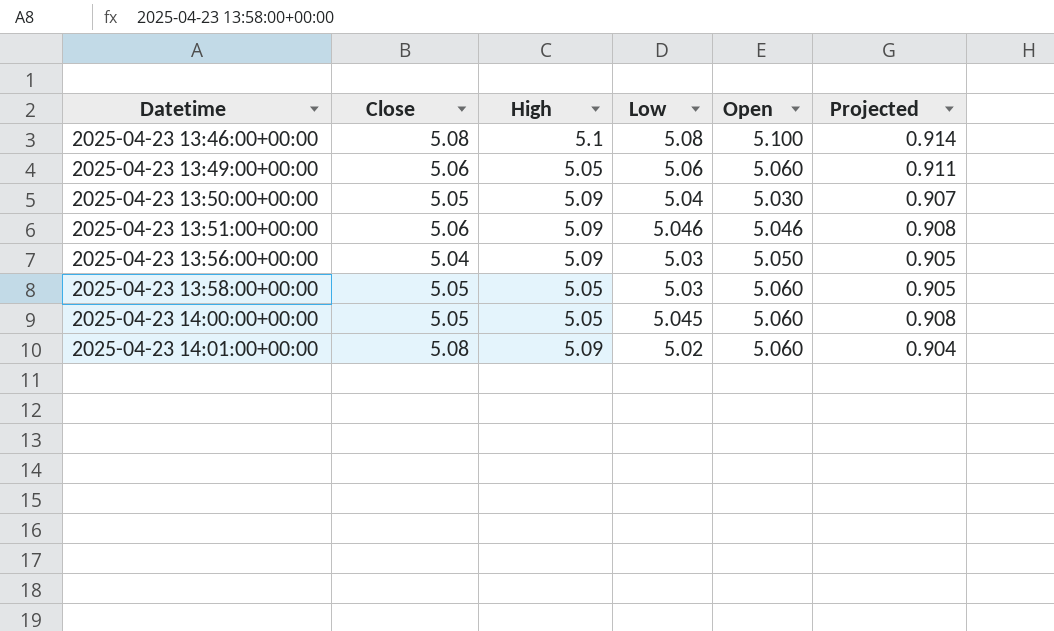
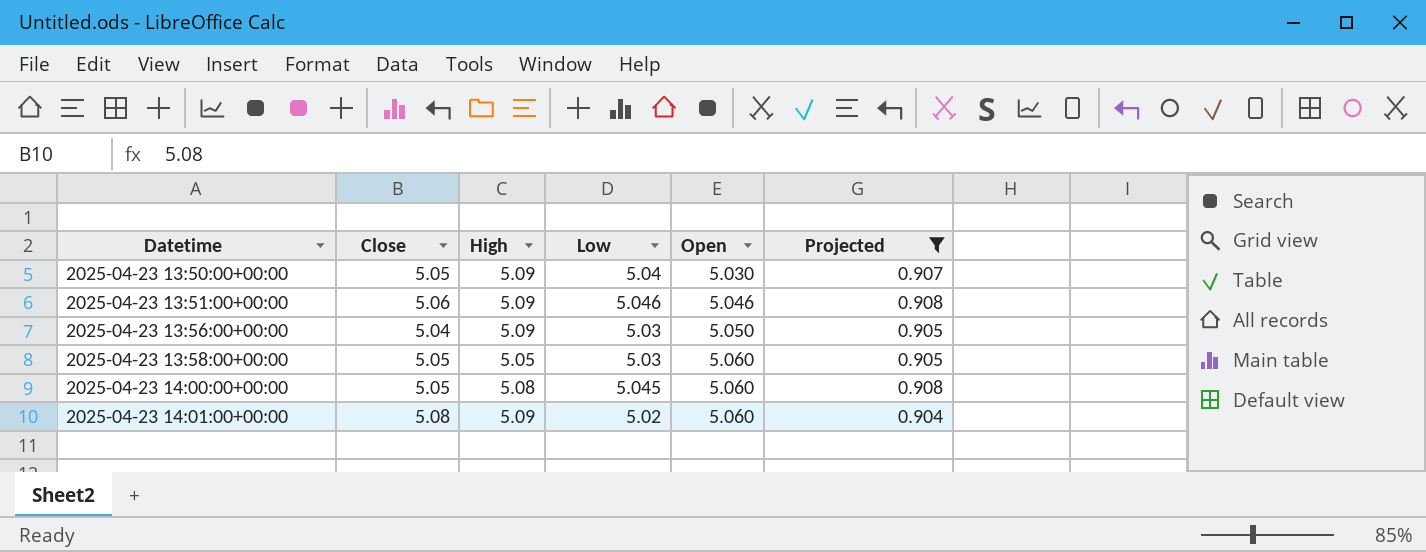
filter: none -> Projected <= 0.908
2025-04-23 14:00:00+00:00 | High: 5.05 -> 5.08

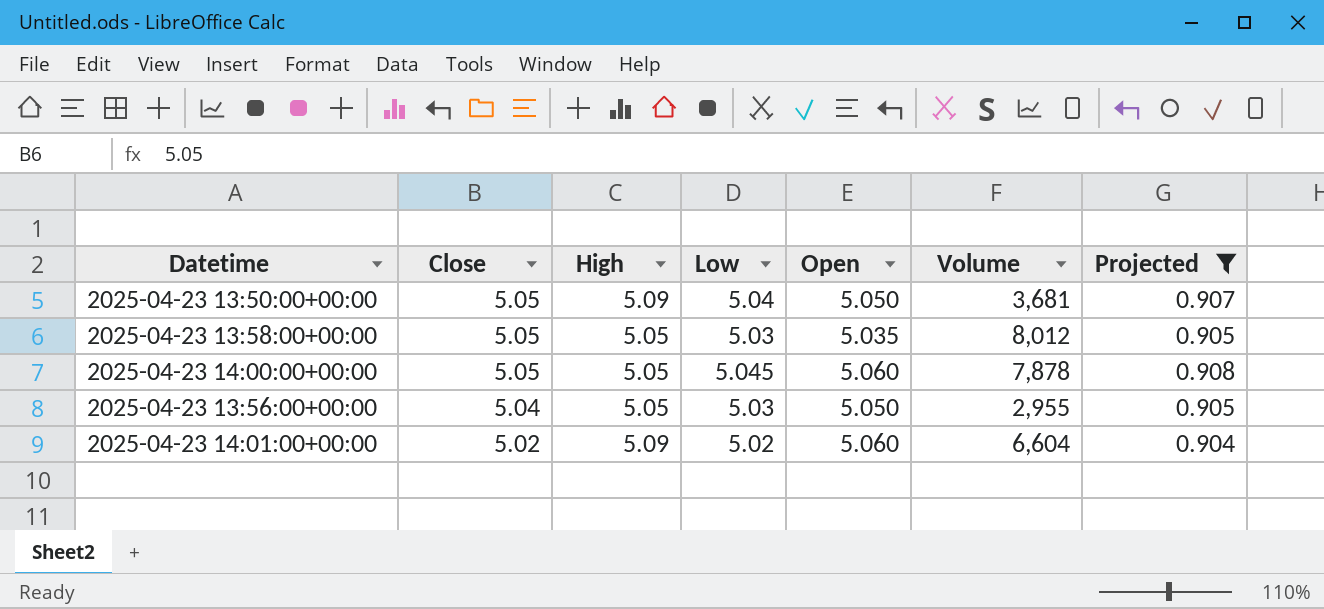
row order: Datetime ascending -> Close descending
column Volume | position: none -> 6
row 2025-04-23 13:51:00+00:00: 5.06 | 5.09 | 5.046 | 5.046 | 0.908 -> none
2025-04-23 13:50:00+00:00 | Open: 5.030 -> 5.050
2025-04-23 13:58:00+00:00 | Open: 5.060 -> 5.035
2025-04-23 14:00:00+00:00 | High: 5.08 -> 5.05
2025-04-23 13:56:00+00:00 | High: 5.09 -> 5.05
2025-04-23 14:01:00+00:00 | Close: 5.08 -> 5.02

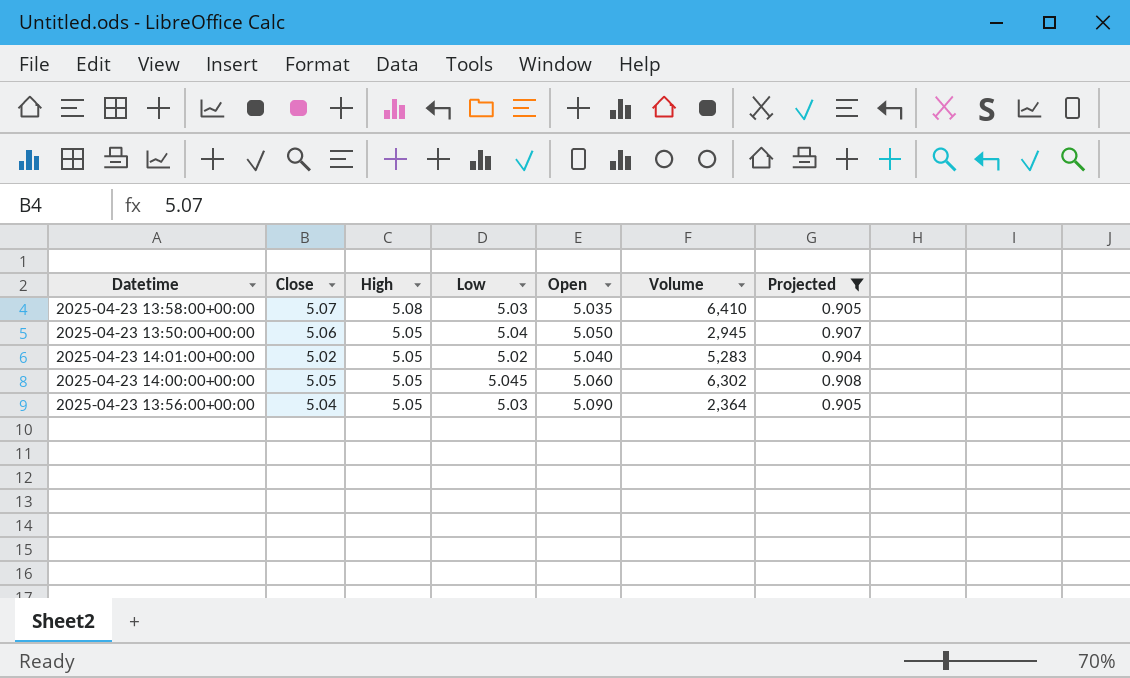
row order: Close descending -> High descending
2025-04-23 13:58:00+00:00 | Close: 5.05 -> 5.07
2025-04-23 13:58:00+00:00 | High: 5.05 -> 5.08
2025-04-23 13:58:00+00:00 | Volume: 8,012 -> 6,410
2025-04-23 13:50:00+00:00 | Close: 5.05 -> 5.06
2025-04-23 13:50:00+00:00 | High: 5.09 -> 5.05
2025-04-23 13:50:00+00:00 | Volume: 3,681 -> 2,945
2025-04-23 14:01:00+00:00 | High: 5.09 -> 5.05
2025-04-23 14:01:00+00:00 | Open: 5.060 -> 5.040
2025-04-23 14:01:00+00:00 | Volume: 6,604 -> 5,283
2025-04-23 14:00:00+00:00 | Volume: 7,878 -> 6,302
2025-04-23 13:56:00+00:00 | Open: 5.050 -> 5.090
2025-04-23 13:56:00+00:00 | Volume: 2,955 -> 2,364

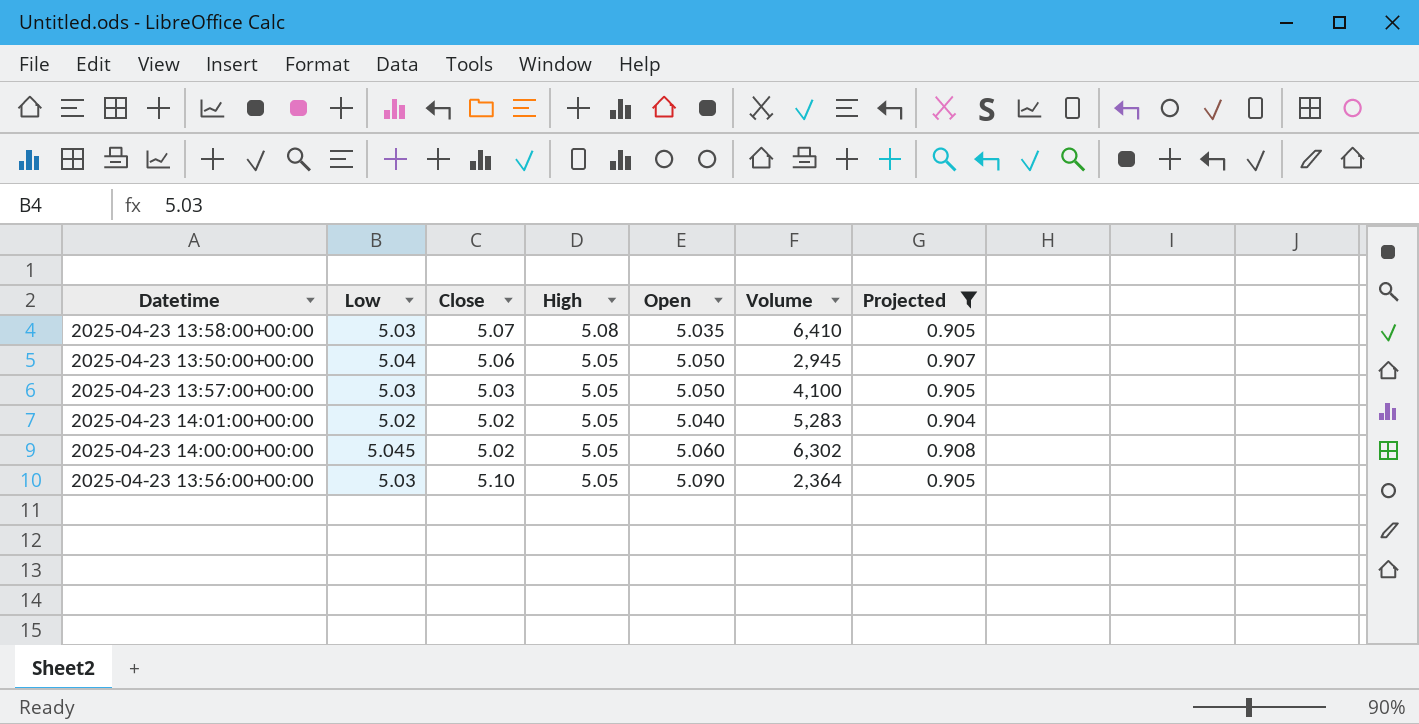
column Low | position: 4 -> 2
row 2025-04-23 13:57:00+00:00: none -> 5.03 | 5.03 | 5.05 | 5.050 | 4,100 | 0.905
2025-04-23 14:00:00+00:00 | Close: 5.05 -> 5.02
2025-04-23 13:56:00+00:00 | Close: 5.04 -> 5.10

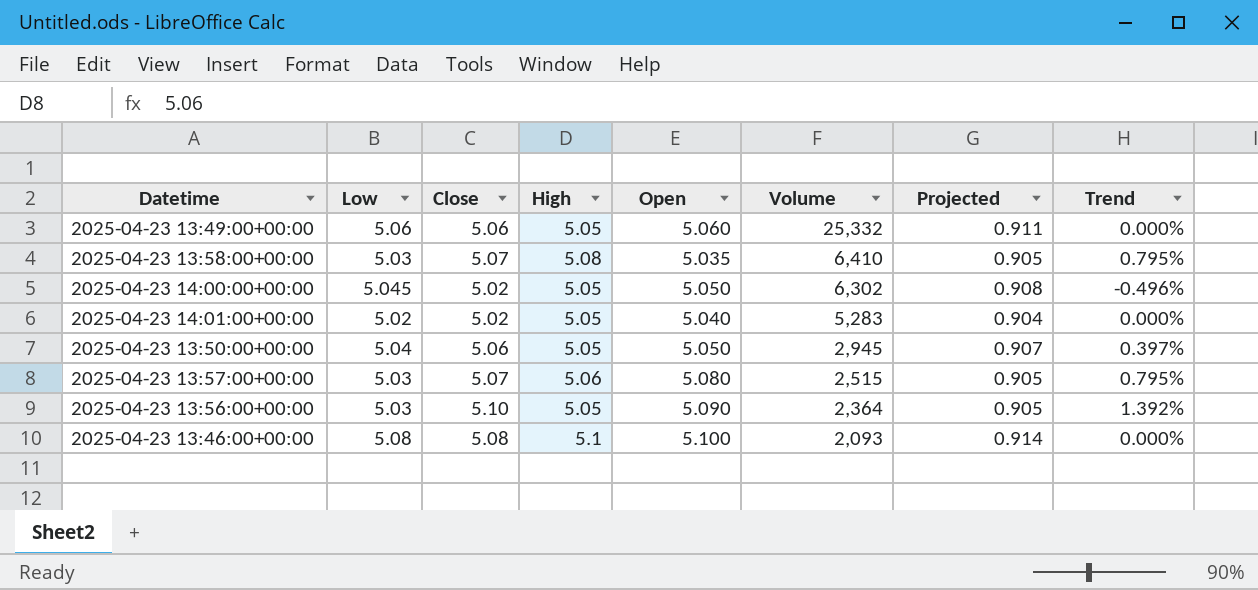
filter: Projected <= 0.908 -> none
row order: High descending -> Volume descending
column Trend | formula: none -> ([Close] - [Low]) / [Low]
2025-04-23 14:00:00+00:00 | Open: 5.060 -> 5.050
2025-04-23 13:57:00+00:00 | Close: 5.03 -> 5.07
2025-04-23 13:57:00+00:00 | High: 5.05 -> 5.06
2025-04-23 13:57:00+00:00 | Open: 5.050 -> 5.080
2025-04-23 13:57:00+00:00 | Volume: 4,100 -> 2,515

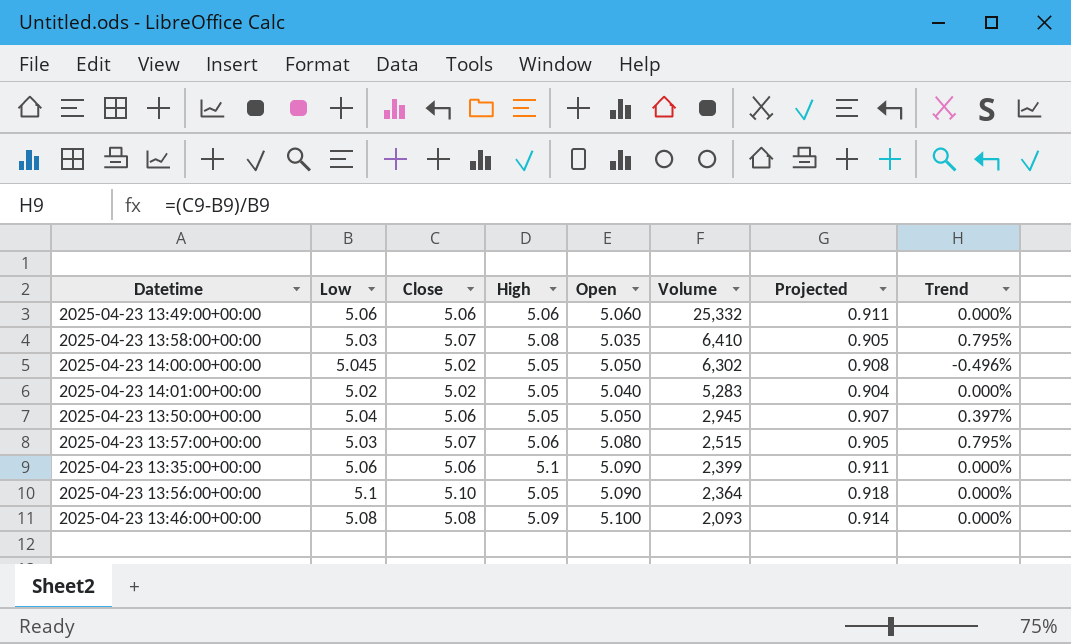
2025-04-23 13:49:00+00:00 | High: 5.05 -> 5.06
row 2025-04-23 13:35:00+00:00: none -> 5.06 | 5.06 | 5.1 | 5.090 | 2,399 | 0.911 | 0.000%
2025-04-23 13:56:00+00:00 | Low: 5.03 -> 5.1
2025-04-23 13:56:00+00:00 | Projected: 0.905 -> 0.918
2025-04-23 13:56:00+00:00 | Trend: 1.392% -> 0.000%
2025-04-23 13:46:00+00:00 | High: 5.1 -> 5.09

